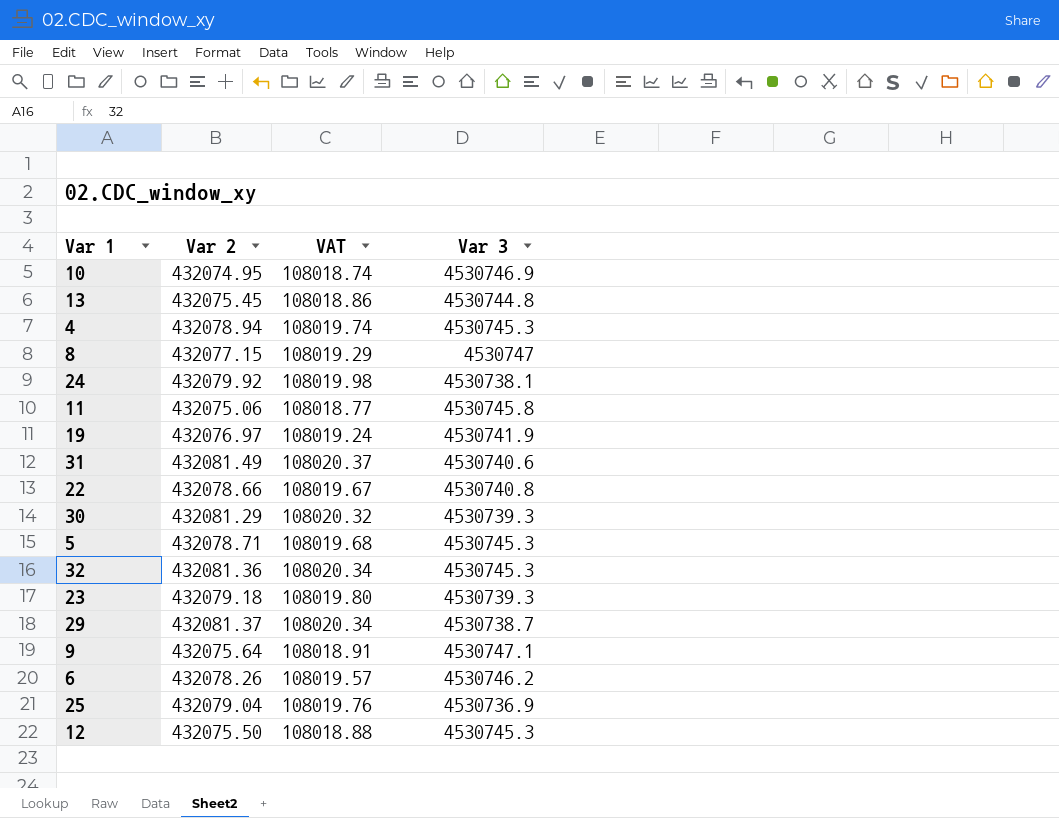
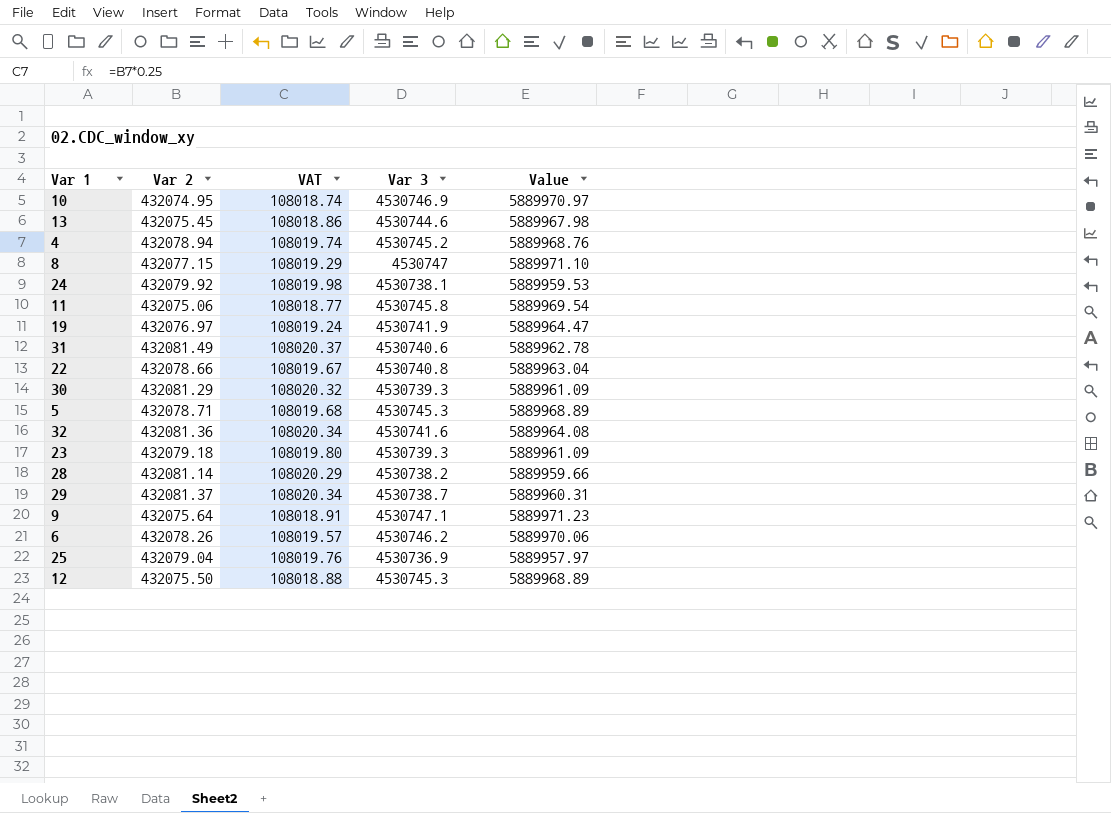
column Value | formula: none -> [Var 3] * 1.3
13 | Var 3: 4530744.8 -> 4530744.6
4 | Var 3: 4530745.3 -> 4530745.2
32 | Var 3: 4530745.3 -> 4530741.6
row 28: none -> 432081.14 | 108020.29 | 4530738.2 | 5889959.66

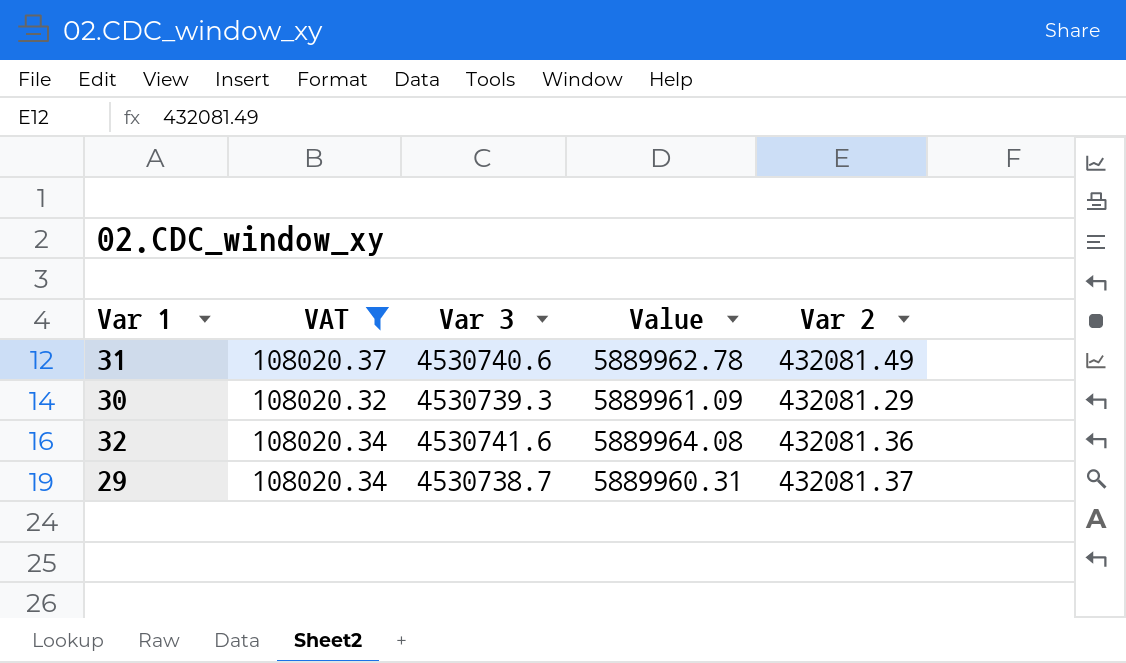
filter: none -> VAT >= 108020.32
column Var 2 | position: 2 -> 5

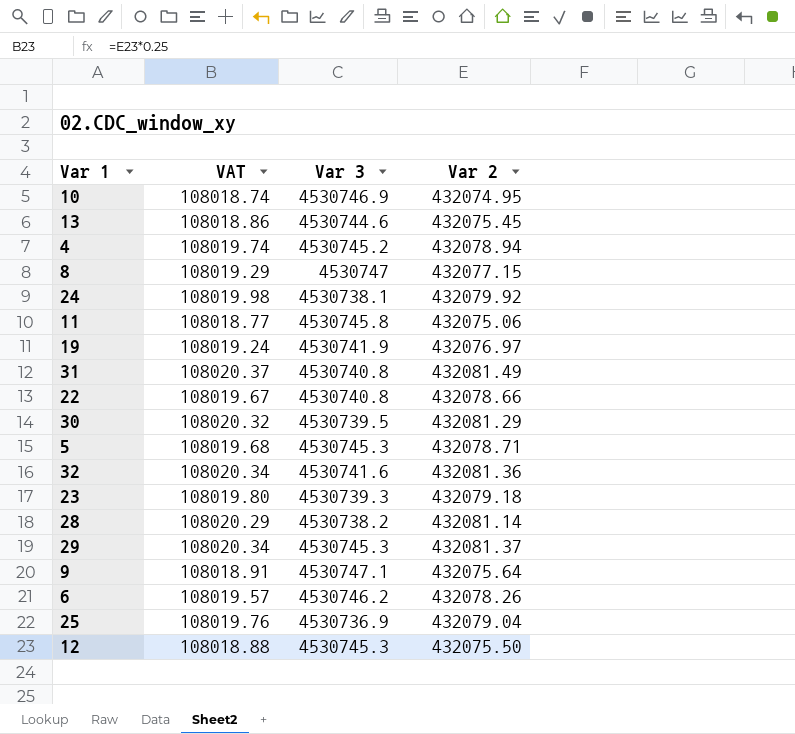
filter: VAT >= 108020.32 -> none
column Value | formula: [Var 3] * 1.3 -> none
31 | Var 3: 4530740.6 -> 4530740.8
30 | Var 3: 4530739.3 -> 4530739.5
29 | Var 3: 4530738.7 -> 4530745.3

